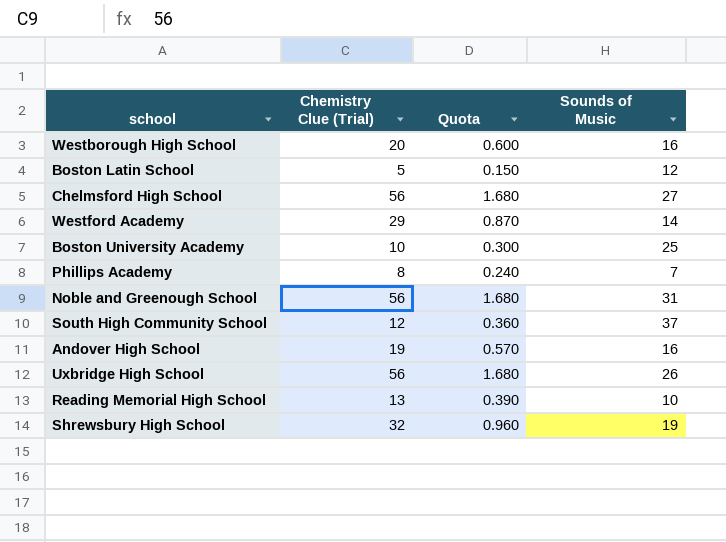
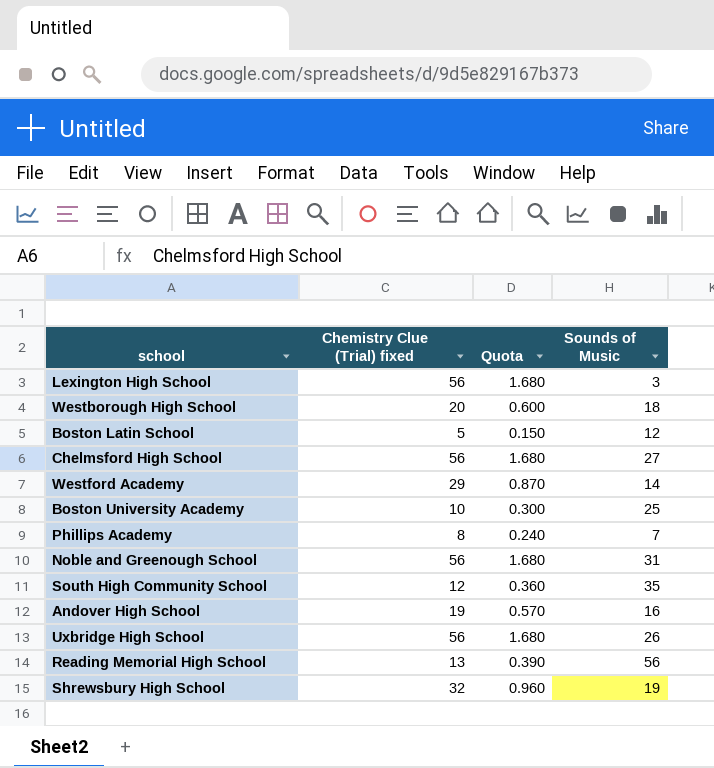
column name: Chemistry Clue (Trial) -> Chemistry Clue (Trial) fixed
row Lexington High School: none -> 56 | 1.680 | 3
Westborough High School | Sounds of Music: 16 -> 18
South High Community School | Sounds of Music: 37 -> 35
Reading Memorial High School | Sounds of Music: 10 -> 56

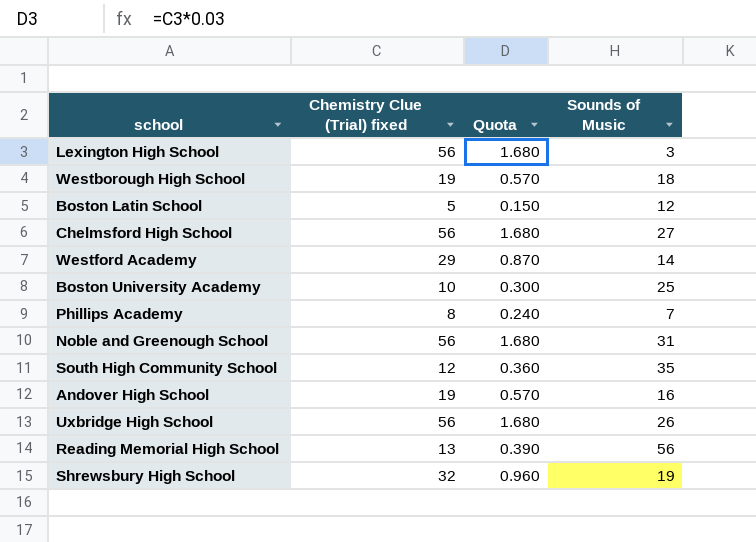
Westborough High School | Chemistry Clue (Trial) fixed: 20 -> 19
Westborough High School | Quota: 0.600 -> 0.570

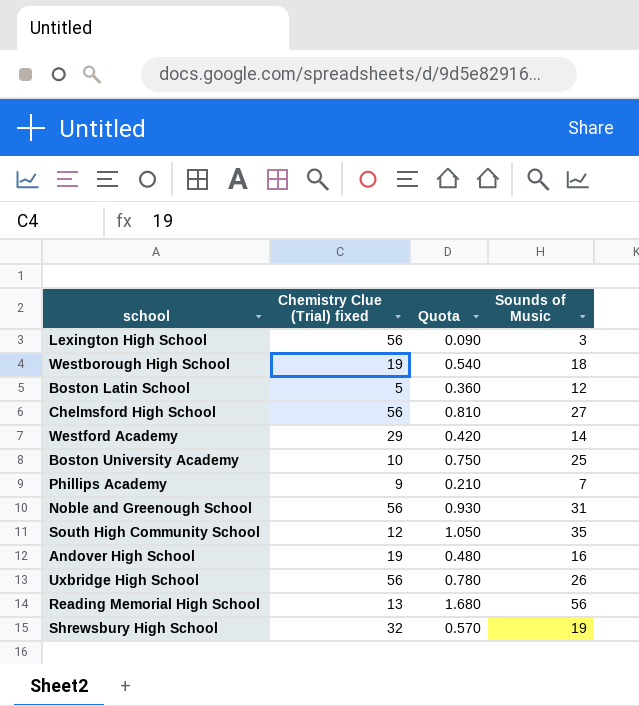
column Quota | formula: [Chemistry Clue (Trial) fixed] * 0.03 -> [Sounds of Music] * 0.03
Phillips Academy | Chemistry Clue (Trial) fixed: 8 -> 9

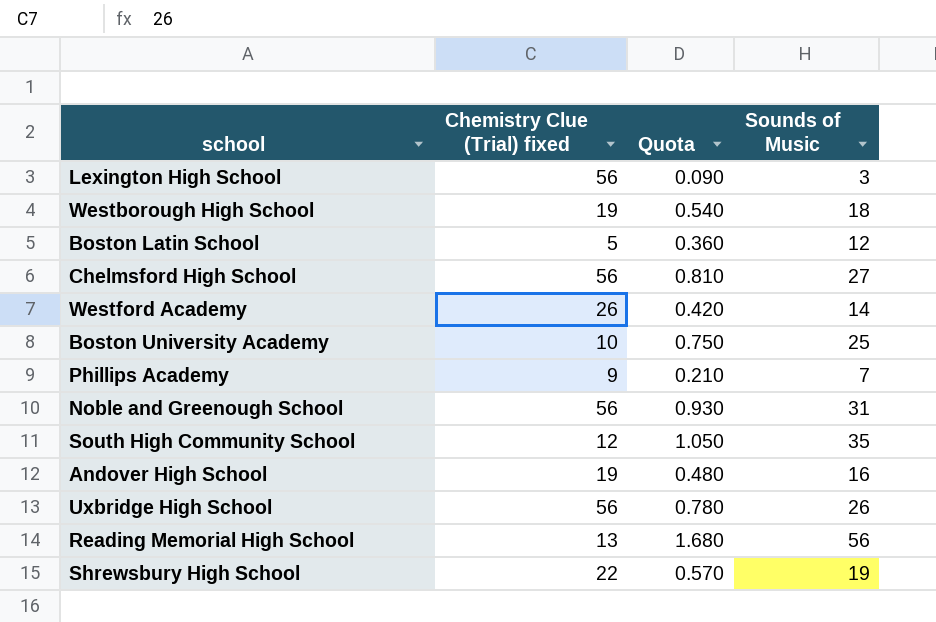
Westford Academy | Chemistry Clue (Trial) fixed: 29 -> 26
Shrewsbury High School | Chemistry Clue (Trial) fixed: 32 -> 22

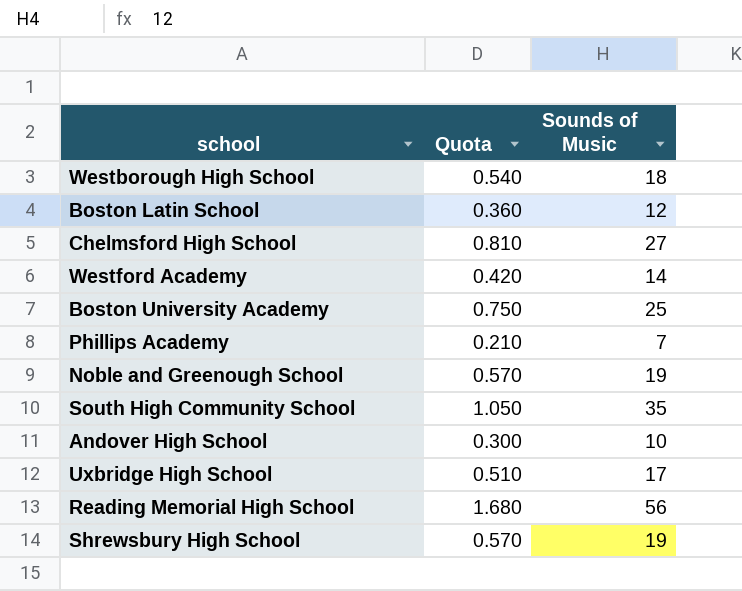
column Chemistry Clue (Trial) fixed | position: 2 -> none
row Lexington High School: 56 | 0.090 | 3 -> none
Noble and Greenough School | Quota: 0.930 -> 0.570
Noble and Greenough School | Sounds of Music: 31 -> 19
Andover High School | Quota: 0.480 -> 0.300
Andover High School | Sounds of Music: 16 -> 10
Uxbridge High School | Quota: 0.780 -> 0.510
Uxbridge High School | Sounds of Music: 26 -> 17

